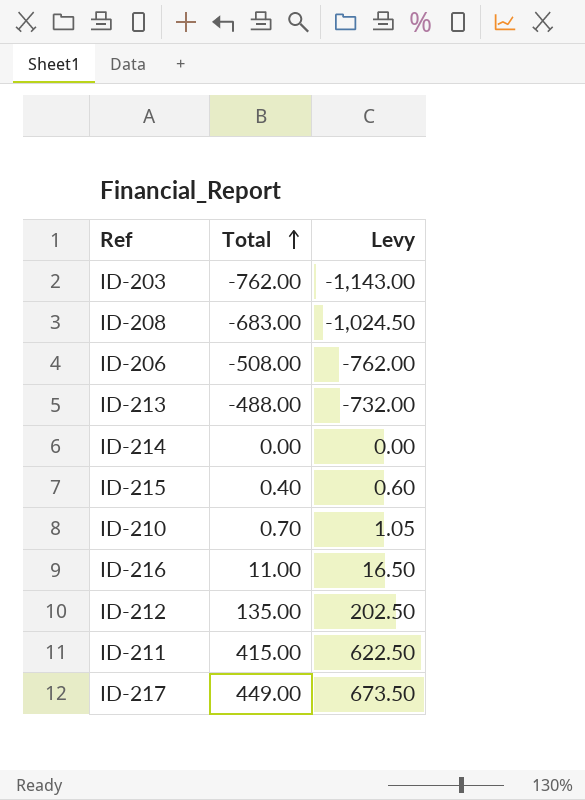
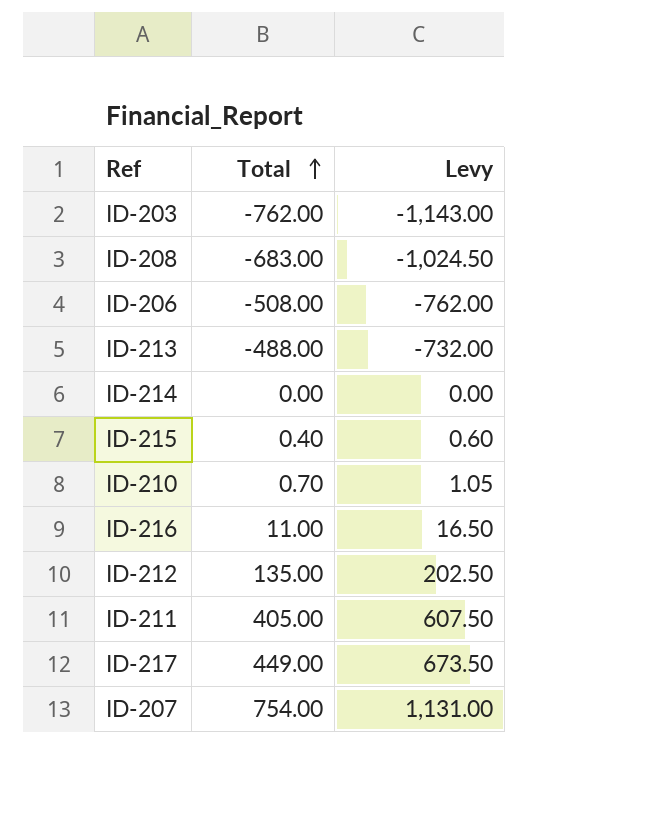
ID-211 | Total: 415.00 -> 405.00
ID-211 | Levy: 622.50 -> 607.50
row ID-207: none -> 754.00 | 1,131.00

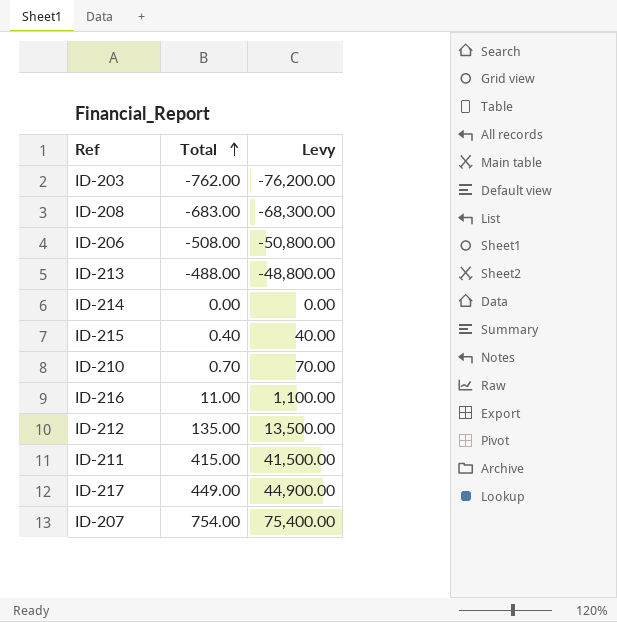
column Levy | formula: [Total] * 1.5 -> [Total] * 100
ID-211 | Total: 405.00 -> 415.00

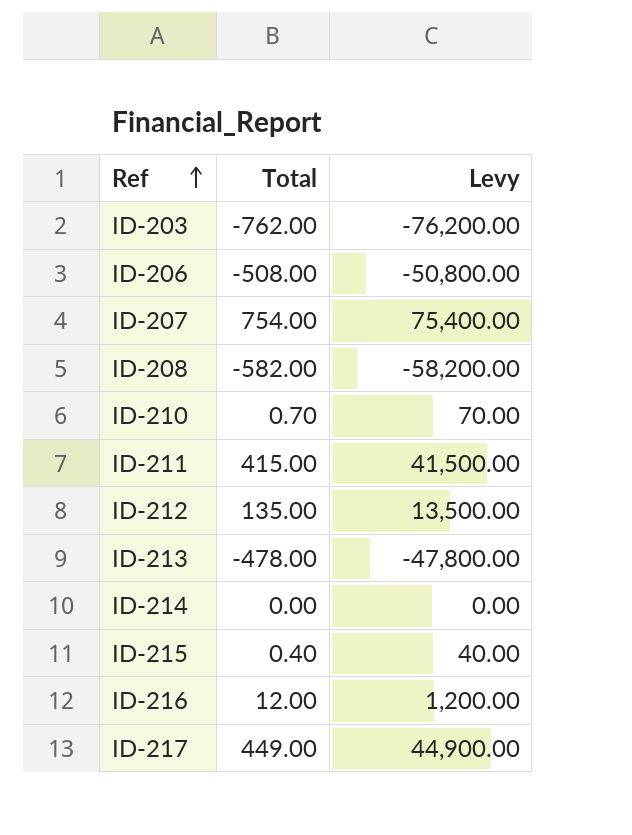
row order: Total ascending -> Ref ascending
ID-208 | Total: -683.00 -> -582.00
ID-208 | Levy: -68,300.00 -> -58,200.00
ID-213 | Total: -488.00 -> -478.00
ID-213 | Levy: -48,800.00 -> -47,800.00
ID-216 | Total: 11.00 -> 12.00
ID-216 | Levy: 1,100.00 -> 1,200.00

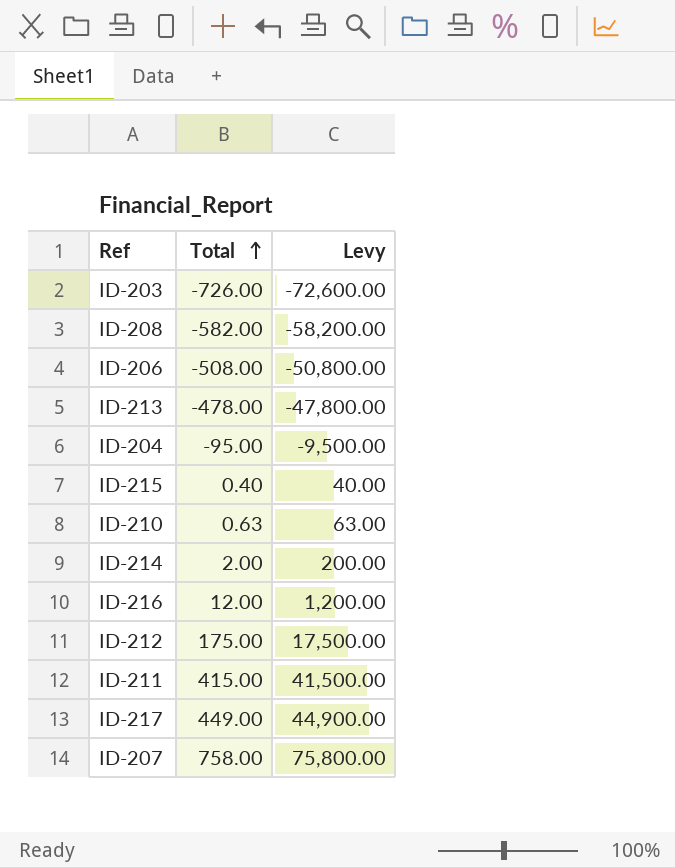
row order: Ref ascending -> Total ascending
ID-203 | Total: -762.00 -> -726.00
ID-203 | Levy: -76,200.00 -> -72,600.00
row ID-204: none -> -95.00 | -9,500.00
ID-210 | Total: 0.70 -> 0.63
ID-210 | Levy: 70.00 -> 63.00
ID-214 | Total: 0.00 -> 2.00
ID-214 | Levy: 0.00 -> 200.00
ID-212 | Total: 135.00 -> 175.00
ID-212 | Levy: 13,500.00 -> 17,500.00
ID-207 | Total: 754.00 -> 758.00
ID-207 | Levy: 75,400.00 -> 75,800.00

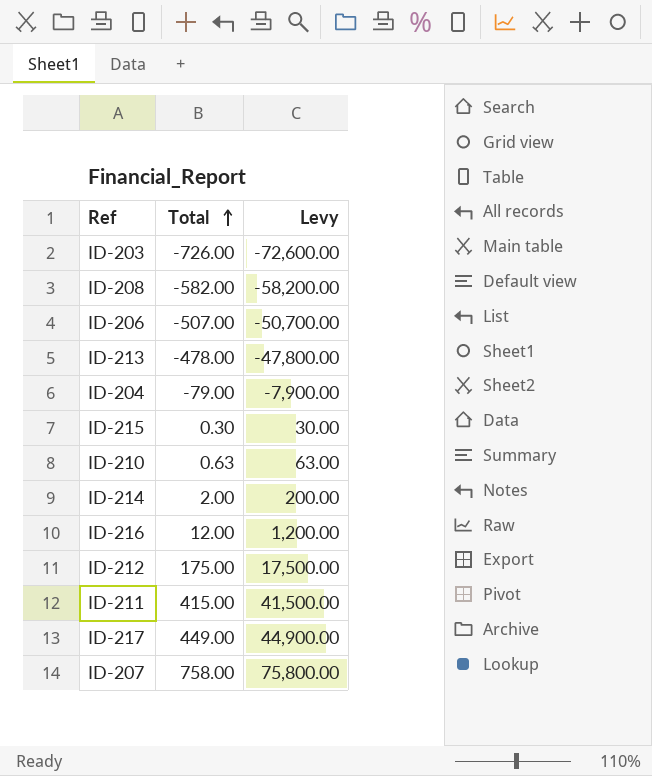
ID-206 | Total: -508.00 -> -507.00
ID-206 | Levy: -50,800.00 -> -50,700.00
ID-204 | Total: -95.00 -> -79.00
ID-204 | Levy: -9,500.00 -> -7,900.00
ID-215 | Total: 0.40 -> 0.30
ID-215 | Levy: 40.00 -> 30.00

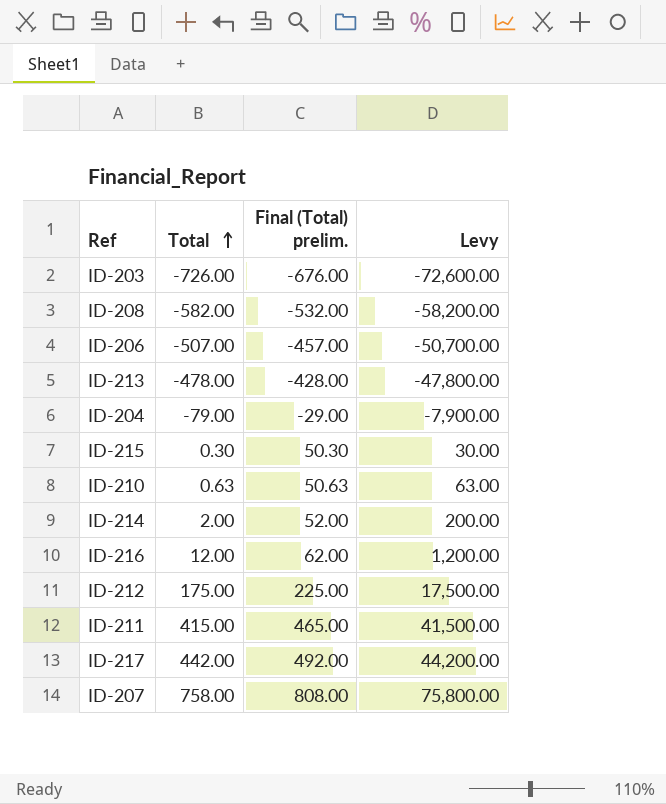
column Final (Total) prelim. | formula: none -> [Total] + 50
ID-217 | Total: 449.00 -> 442.00
ID-217 | Levy: 44,900.00 -> 44,200.00

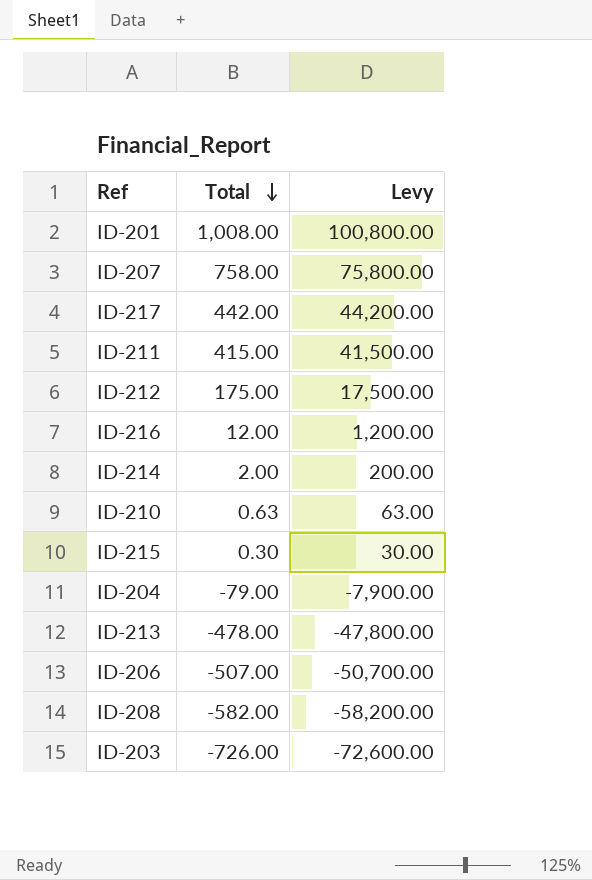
row order: Total ascending -> Total descending
column Final (Total) prelim. | formula: [Total] + 50 -> none
row ID-201: none -> 1,008.00 | 100,800.00

